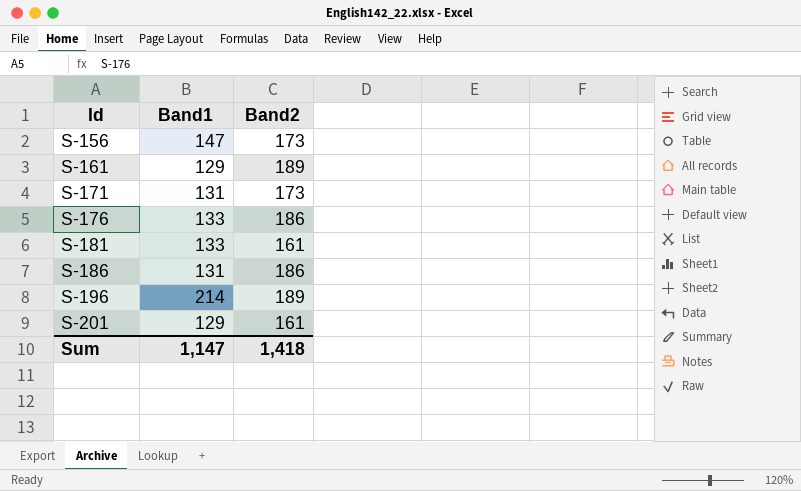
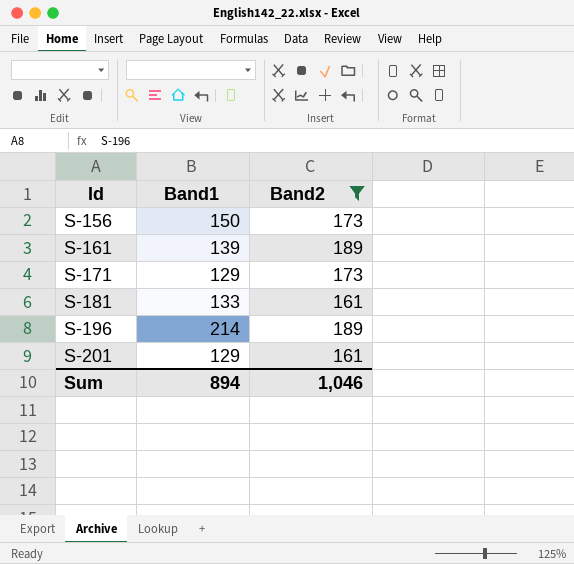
filter: none -> Band2 != 186
S-156 | Band1: 147 -> 150
S-161 | Band1: 129 -> 139
S-171 | Band1: 131 -> 129
Sum | Band1: 1,147 -> 894
Sum | Band2: 1,418 -> 1,046

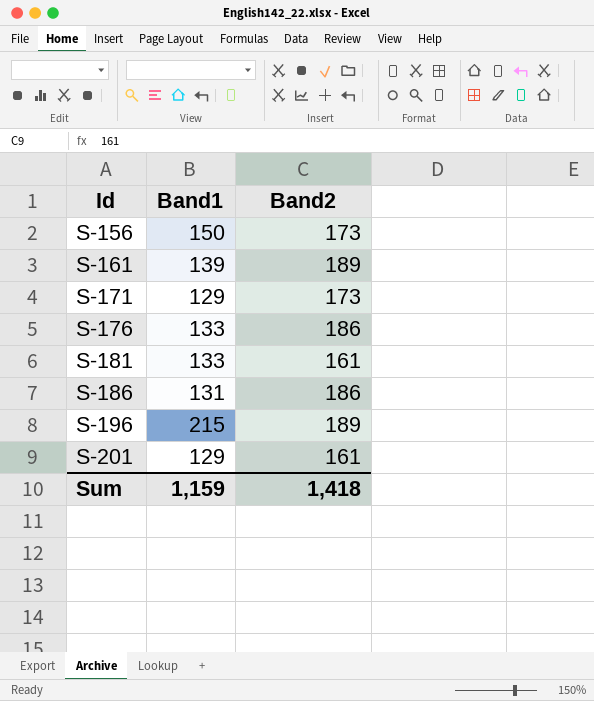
filter: Band2 != 186 -> none
S-196 | Band1: 214 -> 215
Sum | Band1: 894 -> 1,159
Sum | Band2: 1,046 -> 1,418

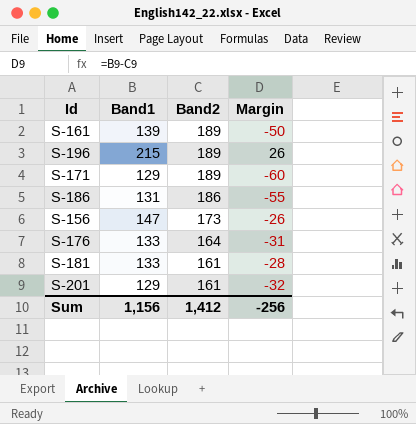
row order: Id ascending -> Band2 descending
column Margin | formula: none -> [Band1] - [Band2]
S-171 | Band2: 173 -> 189
S-156 | Band1: 150 -> 147
S-176 | Band2: 186 -> 164
Sum | Band1: 1,159 -> 1,156
Sum | Band2: 1,418 -> 1,412

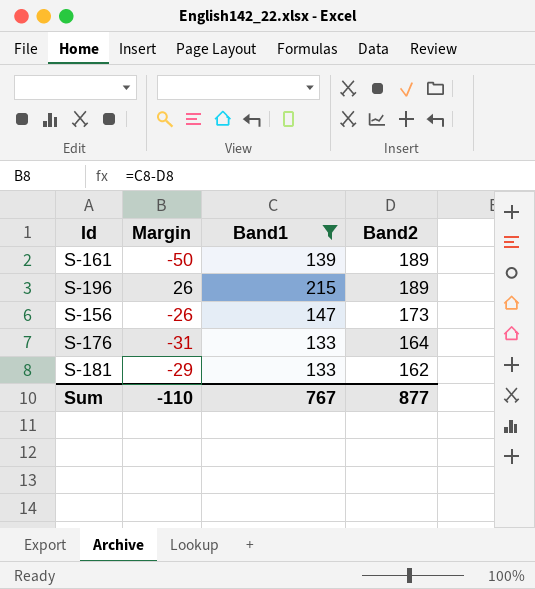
filter: none -> Band1 >= 133
column Margin | position: 4 -> 2
S-181 | Margin: -28 -> -29
S-181 | Band2: 161 -> 162
Sum | Margin: -256 -> -110
Sum | Band1: 1,156 -> 767
Sum | Band2: 1,412 -> 877

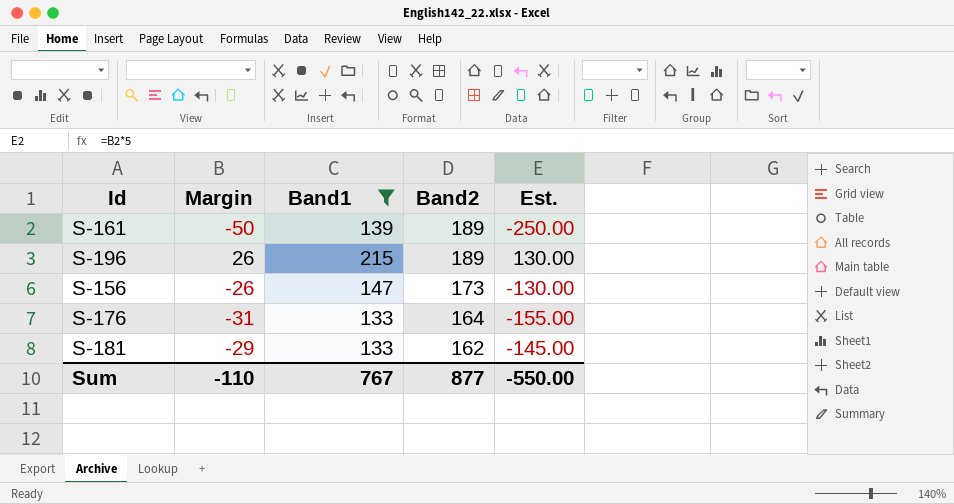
column Est. | formula: none -> [Margin] * 5

